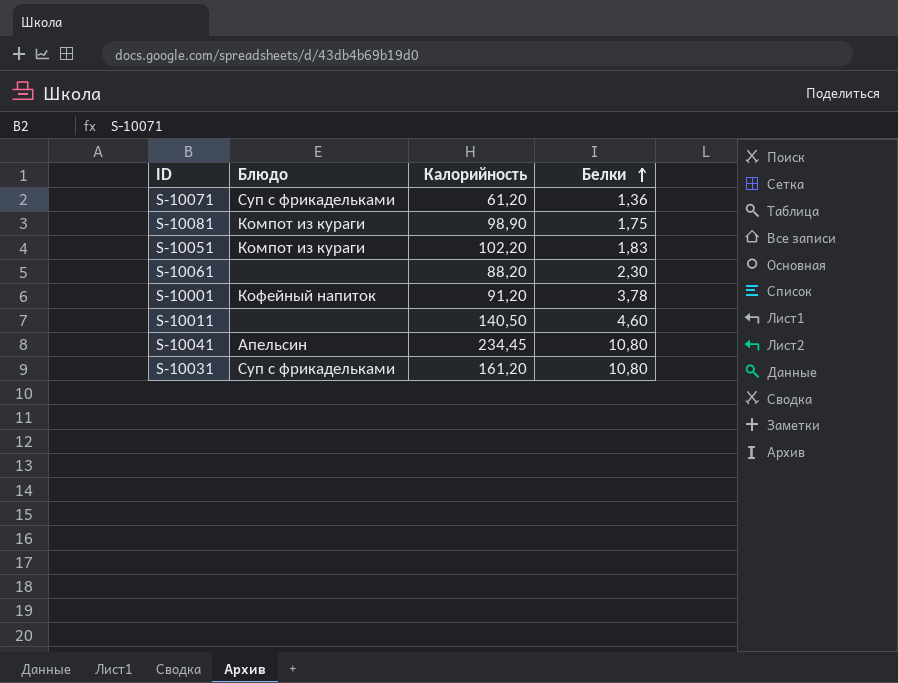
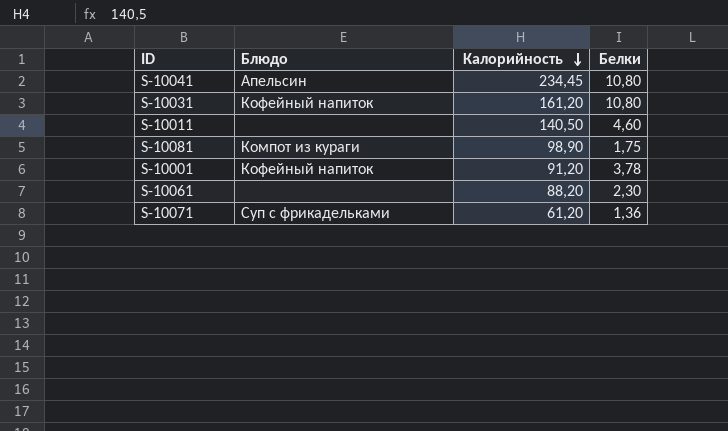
row order: Белки ascending -> Калорийность descending
row S-10051: Компот из кураги | 102,20 | 1,83 -> none
S-10031 | Блюдо: Суп с фрикадельками -> Кофейный напиток

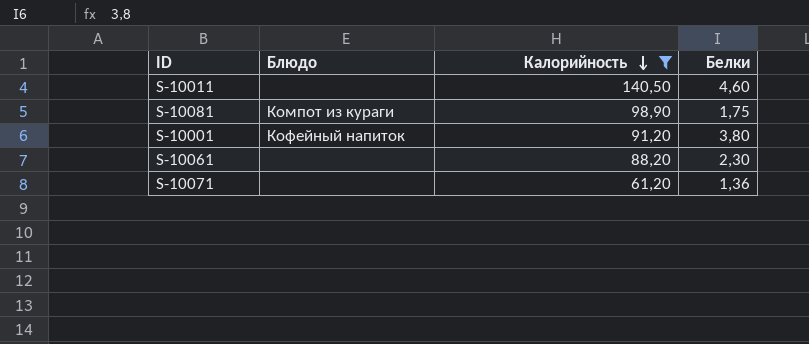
filter: none -> Калорийность <= 140,50
S-10001 | Белки: 3,78 -> 3,80
S-10071 | Блюдо: Суп с фрикадельками -> none

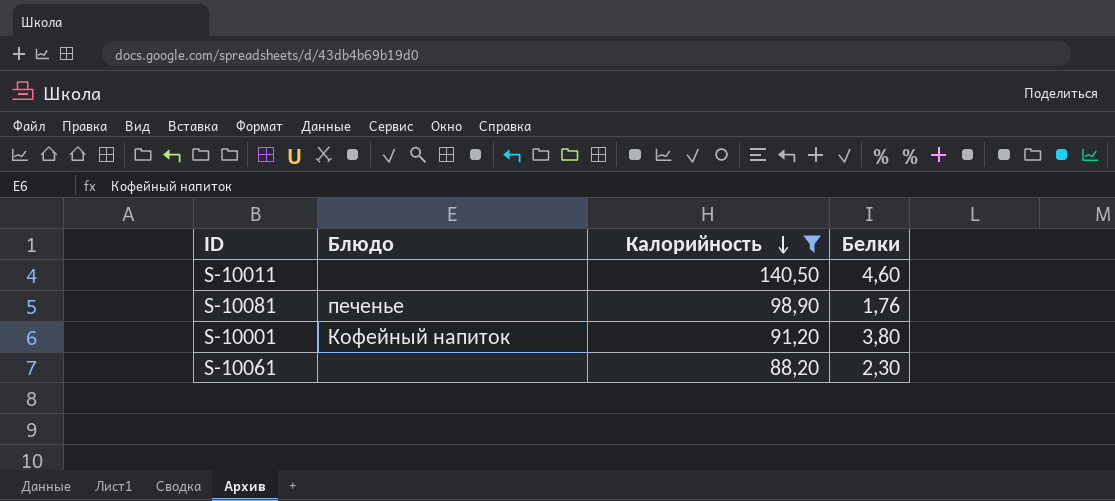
row S-10071: none | 61,20 | 1,36 -> none
S-10081 | Блюдо: Компот из кураги -> печенье
S-10081 | Белки: 1,75 -> 1,76

